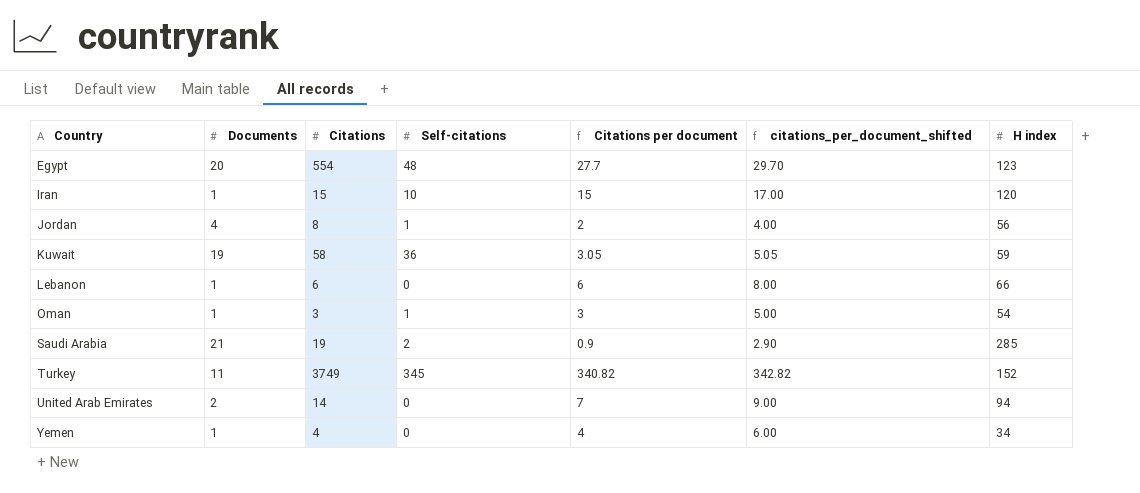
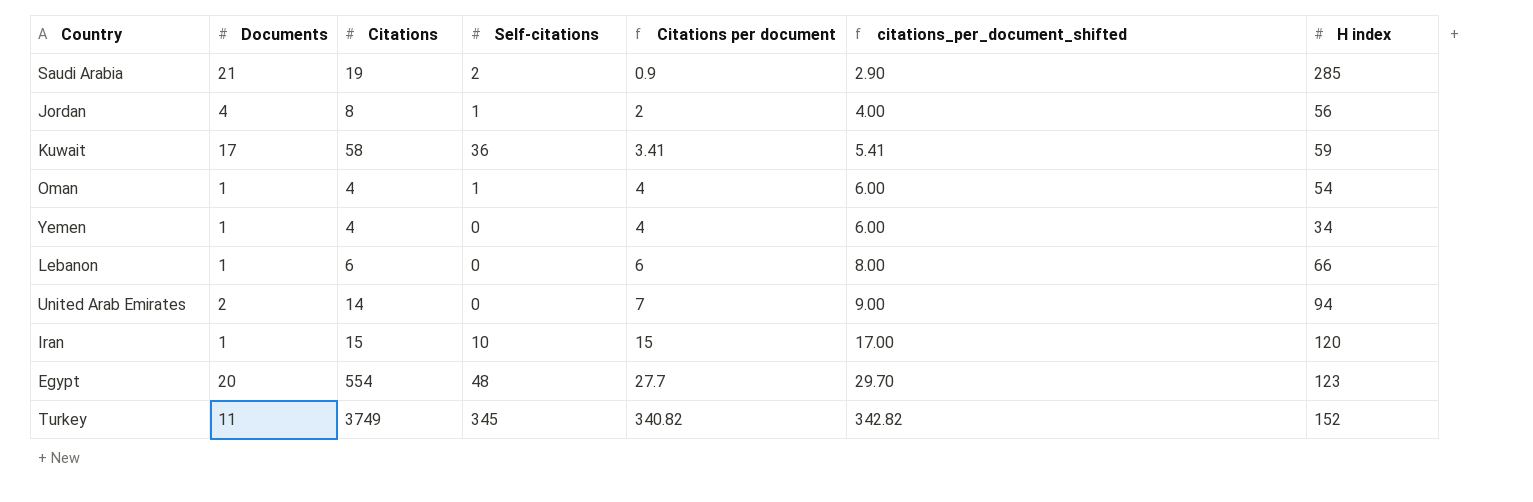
row order: Country ascending -> Citations per document ascending
Kuwait | Documents: 19 -> 17
Kuwait | Citations per document: 3.05 -> 3.41
Kuwait | citations_per_document_shifted: 5.05 -> 5.41
Oman | Citations: 3 -> 4
Oman | Citations per document: 3 -> 4
Oman | citations_per_document_shifted: 5.00 -> 6.00

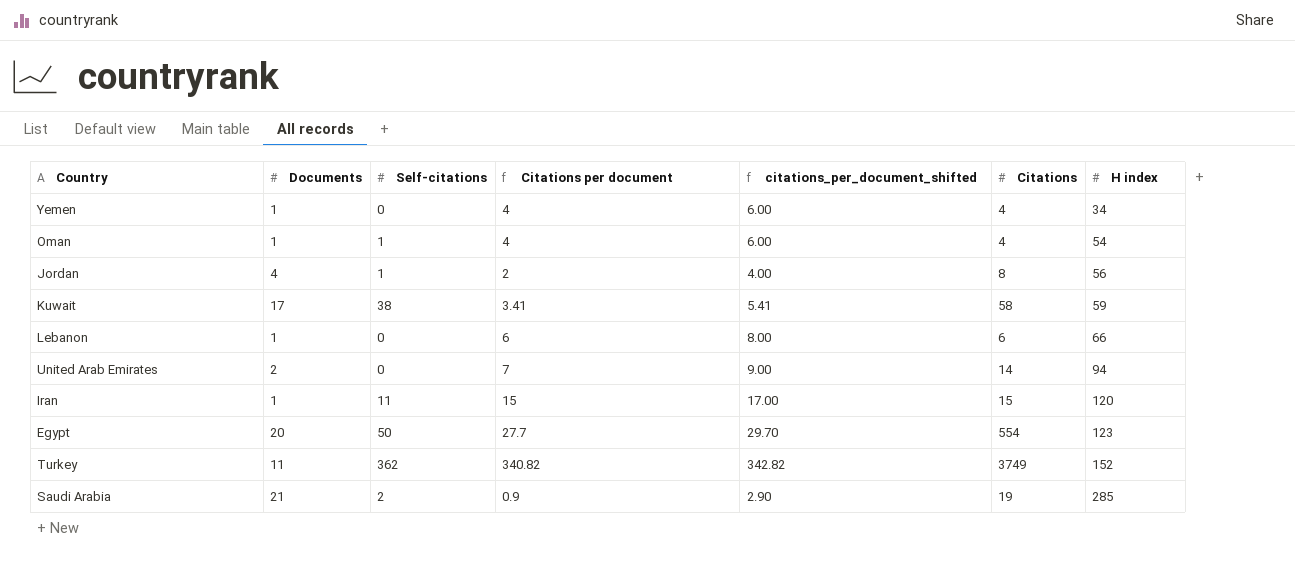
row order: Citations per document ascending -> H index ascending
column Citations | position: 3 -> 6
Kuwait | Self-citations: 36 -> 38
Iran | Self-citations: 10 -> 11
Egypt | Self-citations: 48 -> 50
Turkey | Self-citations: 345 -> 362

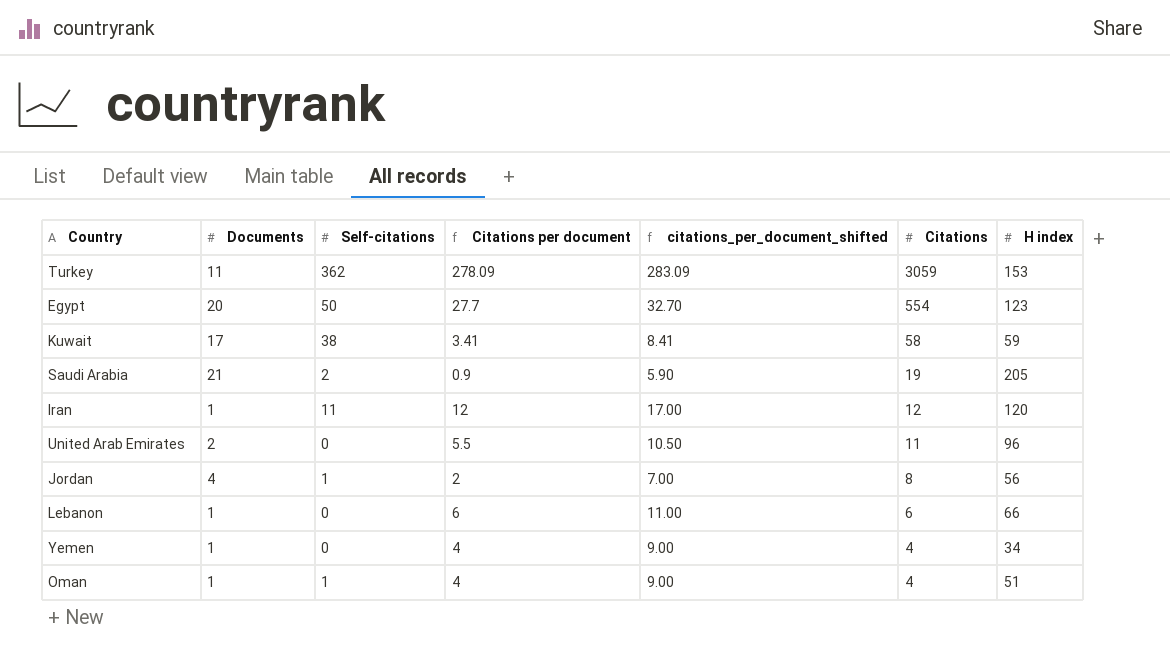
row order: H index ascending -> Citations descending
column citations_per_document_shifted | formula: [Citations per document] + 2 -> [Citations per document] + 5
Turkey | Citations per document: 340.82 -> 278.09
Turkey | Citations: 3749 -> 3059
Turkey | H index: 152 -> 153
Saudi Arabia | H index: 285 -> 205
Iran | Citations per document: 15 -> 12
Iran | Citations: 15 -> 12
United Arab Emirates | Citations per document: 7 -> 5.5
United Arab Emirates | Citations: 14 -> 11
United Arab Emirates | H index: 94 -> 96
Oman | H index: 54 -> 51

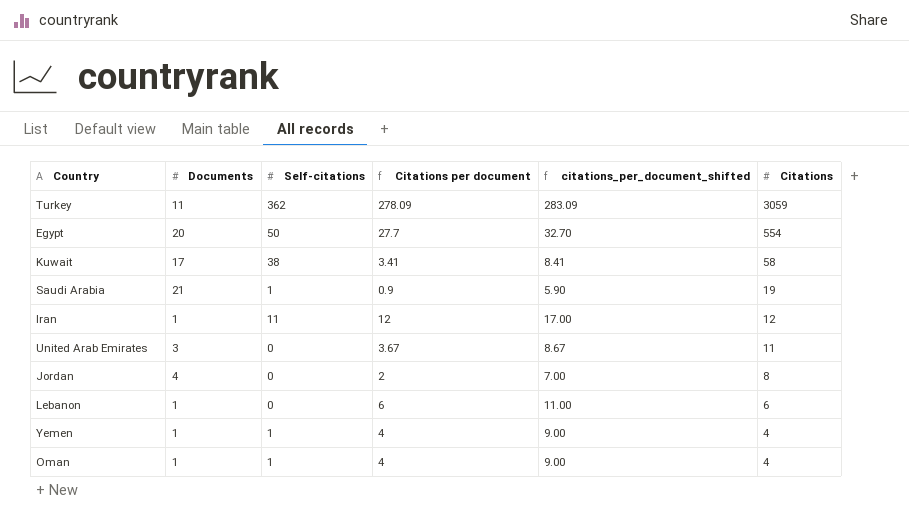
column H index | position: 7 -> none
Saudi Arabia | Self-citations: 2 -> 1
United Arab Emirates | Documents: 2 -> 3
United Arab Emirates | Citations per document: 5.5 -> 3.67
United Arab Emirates | citations_per_document_shifted: 10.50 -> 8.67
Jordan | Self-citations: 1 -> 0
Yemen | Self-citations: 0 -> 1

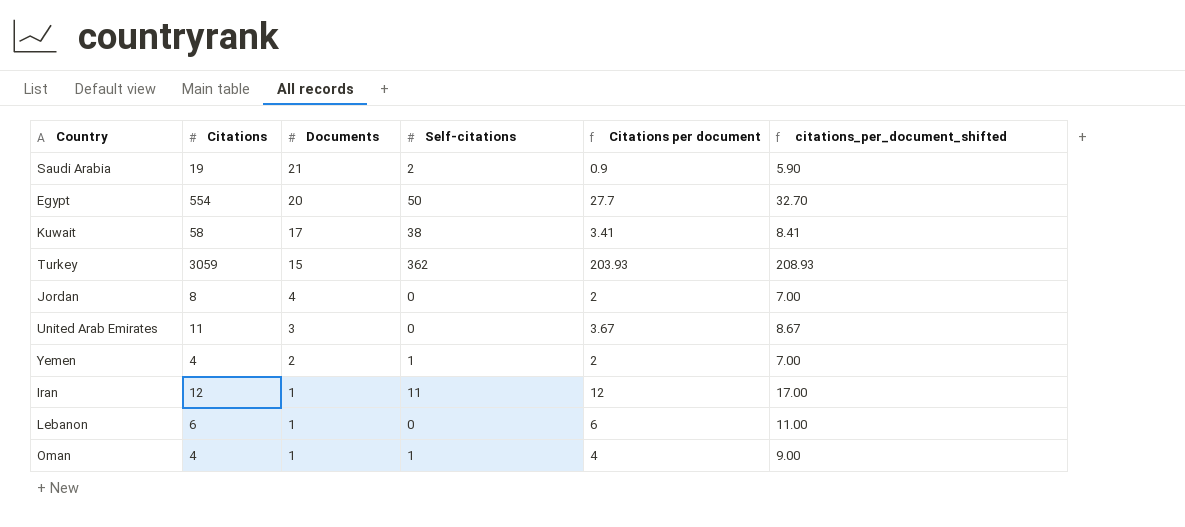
row order: Citations descending -> Documents descending
column Citations | position: 6 -> 2
Saudi Arabia | Self-citations: 1 -> 2
Turkey | Documents: 11 -> 15
Turkey | Citations per document: 278.09 -> 203.93
Turkey | citations_per_document_shifted: 283.09 -> 208.93
Yemen | Documents: 1 -> 2
Yemen | Citations per document: 4 -> 2
Yemen | citations_per_document_shifted: 9.00 -> 7.00

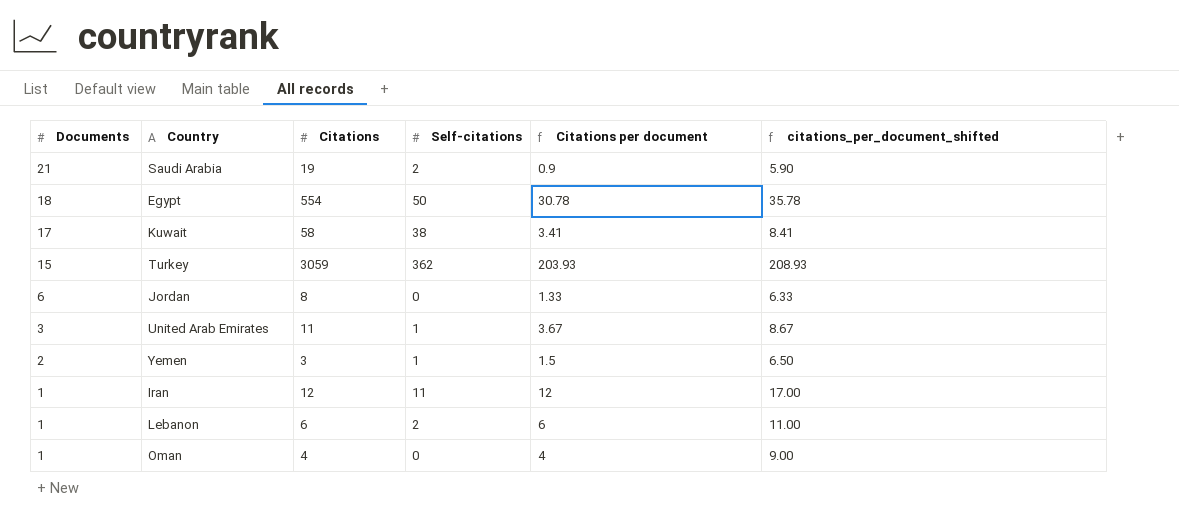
column Documents | position: 3 -> 1
Egypt | Documents: 20 -> 18
Egypt | Citations per document: 27.7 -> 30.78
Egypt | citations_per_document_shifted: 32.70 -> 35.78
Jordan | Documents: 4 -> 6
Jordan | Citations per document: 2 -> 1.33
Jordan | citations_per_document_shifted: 7.00 -> 6.33
United Arab Emirates | Self-citations: 0 -> 1
Yemen | Citations: 4 -> 3
Yemen | Citations per document: 2 -> 1.5
Yemen | citations_per_document_shifted: 7.00 -> 6.50
Lebanon | Self-citations: 0 -> 2
Oman | Self-citations: 1 -> 0

